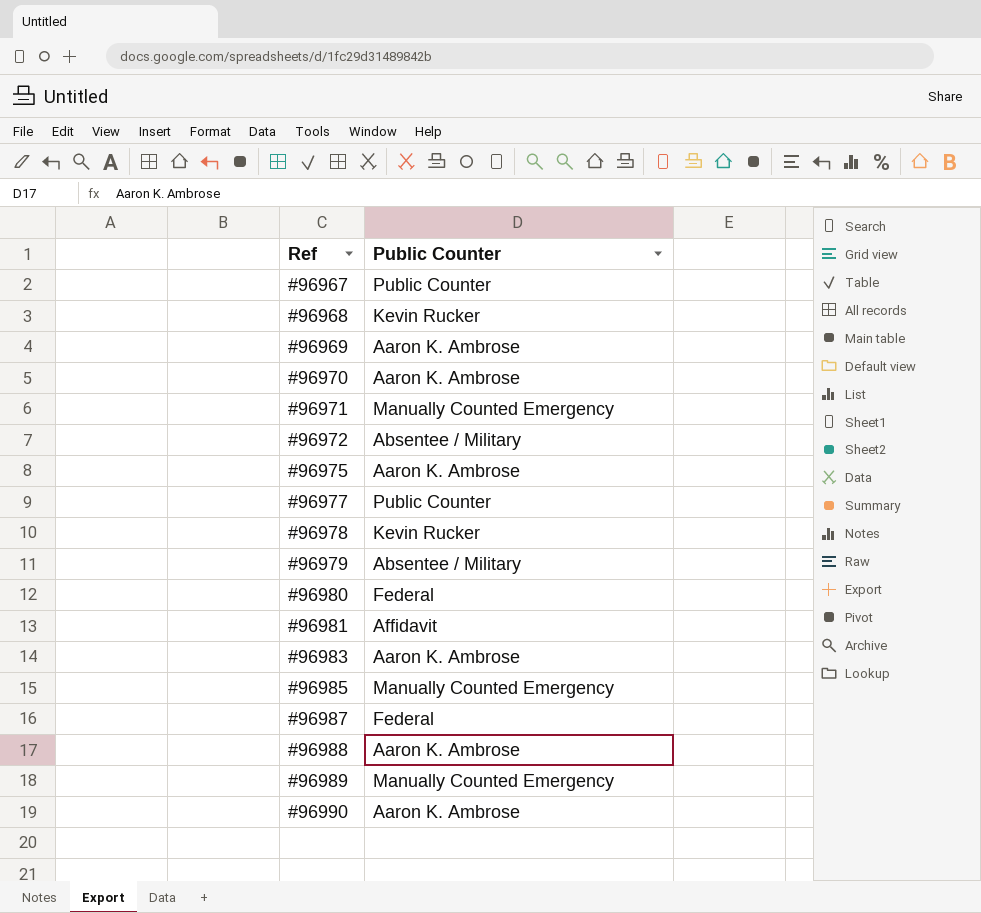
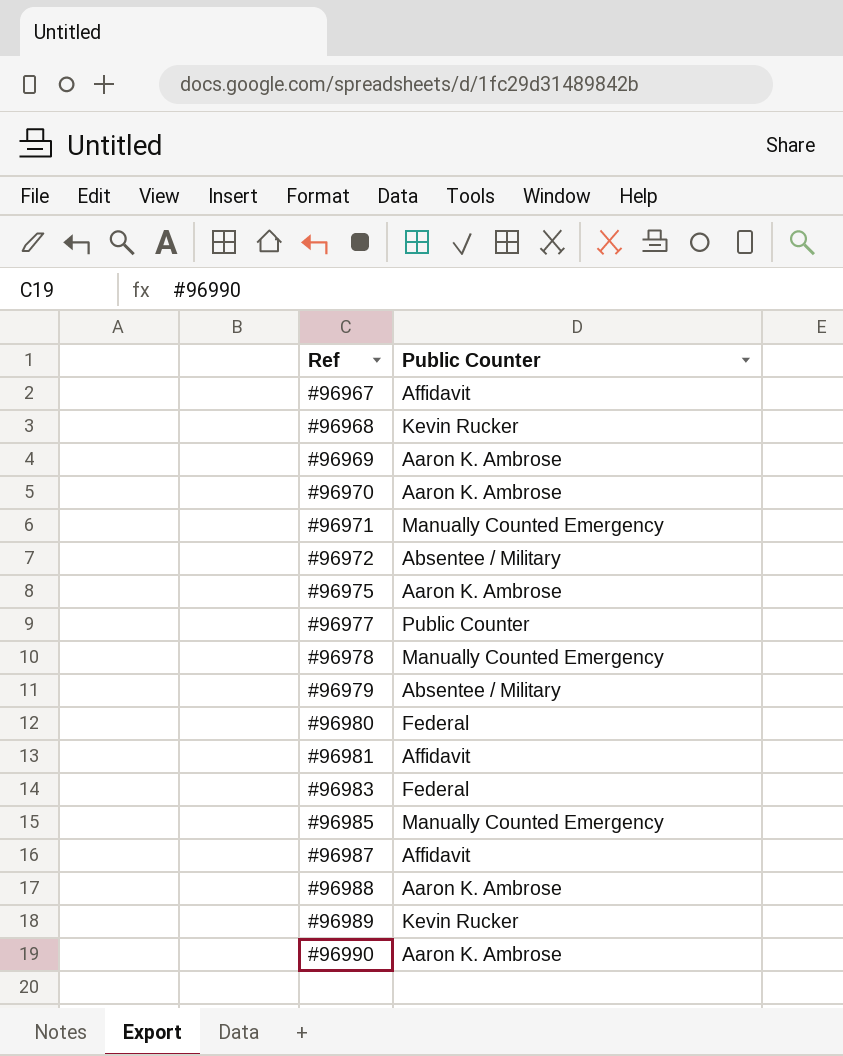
#96967 | Public Counter: Public Counter -> Affidavit
#96978 | Public Counter: Kevin Rucker -> Manually Counted Emergency
#96983 | Public Counter: Aaron K. Ambrose -> Federal
#96987 | Public Counter: Federal -> Affidavit
#96989 | Public Counter: Manually Counted Emergency -> Kevin Rucker

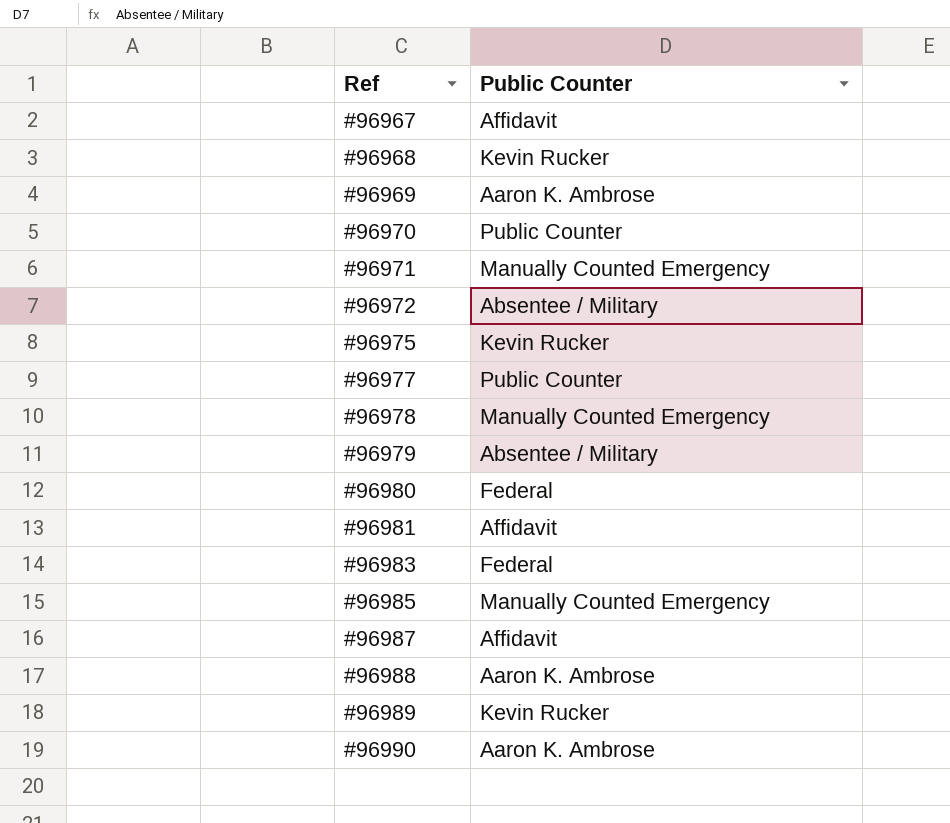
#96970 | Public Counter: Aaron K. Ambrose -> Public Counter
#96975 | Public Counter: Aaron K. Ambrose -> Kevin Rucker

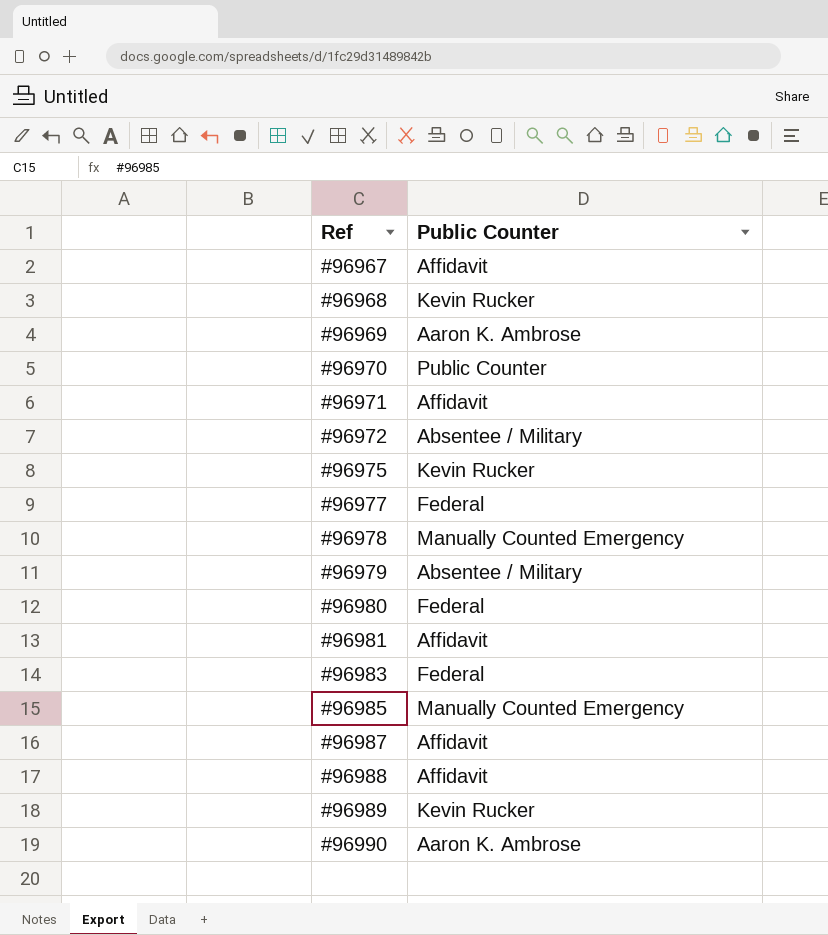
#96971 | Public Counter: Manually Counted Emergency -> Affidavit
#96977 | Public Counter: Public Counter -> Federal
#96988 | Public Counter: Aaron K. Ambrose -> Affidavit

